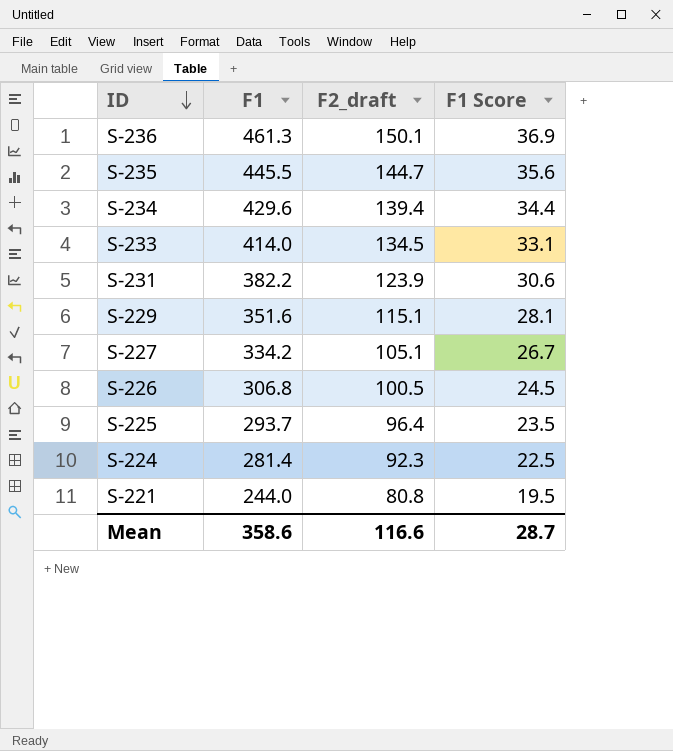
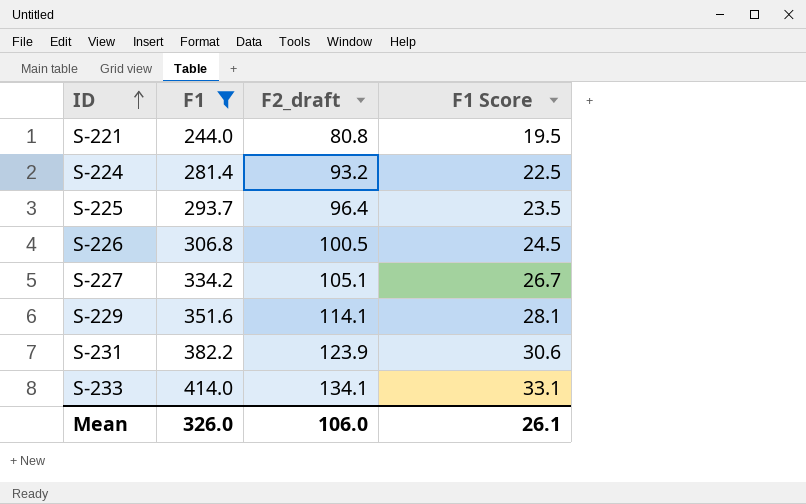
filter: none -> F1 <= 414.0
row order: ID descending -> ID ascending
S-224 | F2_draft: 92.3 -> 93.2
S-229 | F2_draft: 115.1 -> 114.1
S-233 | F2_draft: 134.5 -> 134.1
Mean | F1: 358.6 -> 326.0
Mean | F2_draft: 116.6 -> 106.0
Mean | F1 Score: 28.7 -> 26.1

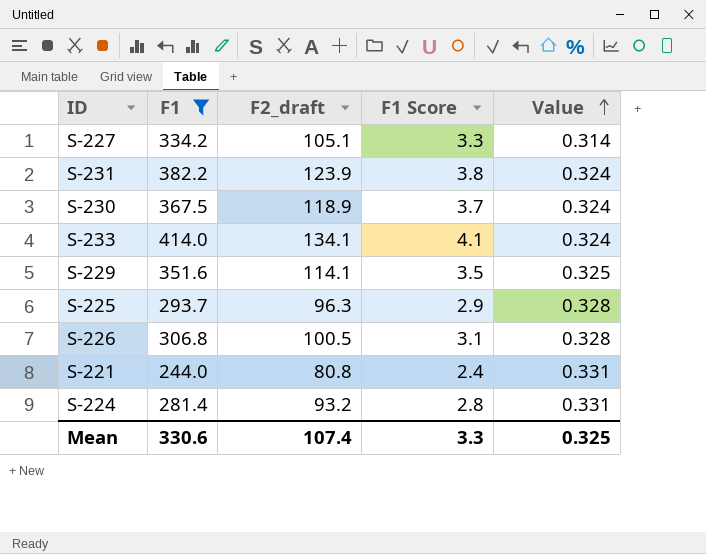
row order: ID ascending -> Value ascending
column F1 Score | formula: [F1] * 0.08 -> [F1] * 0.01
column Value | formula: none -> [F2_draft] / [F1]
row S-230: none -> 367.5 | 118.9 | 3.7 | 0.324
S-225 | F2_draft: 96.4 -> 96.3
Mean | F1: 326.0 -> 330.6
Mean | F2_draft: 106.0 -> 107.4
Mean | F1 Score: 26.1 -> 3.3

